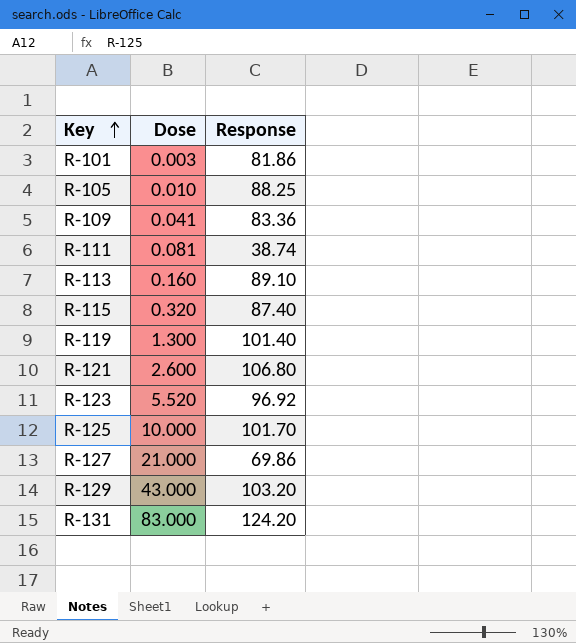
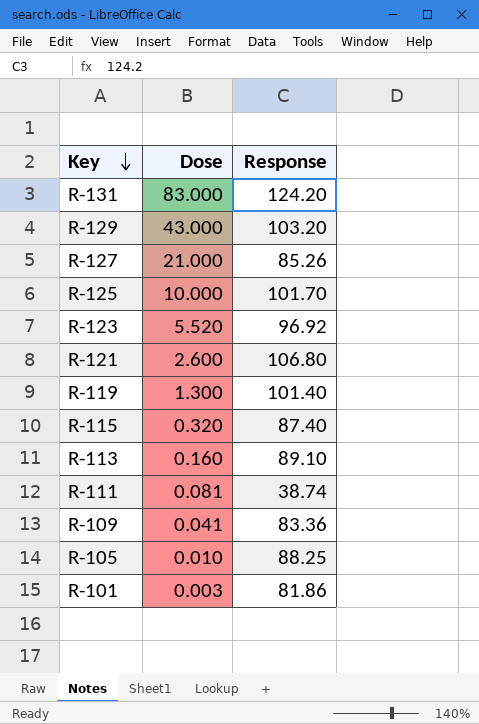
row order: Key ascending -> Key descending
R-127 | Response: 69.86 -> 85.26

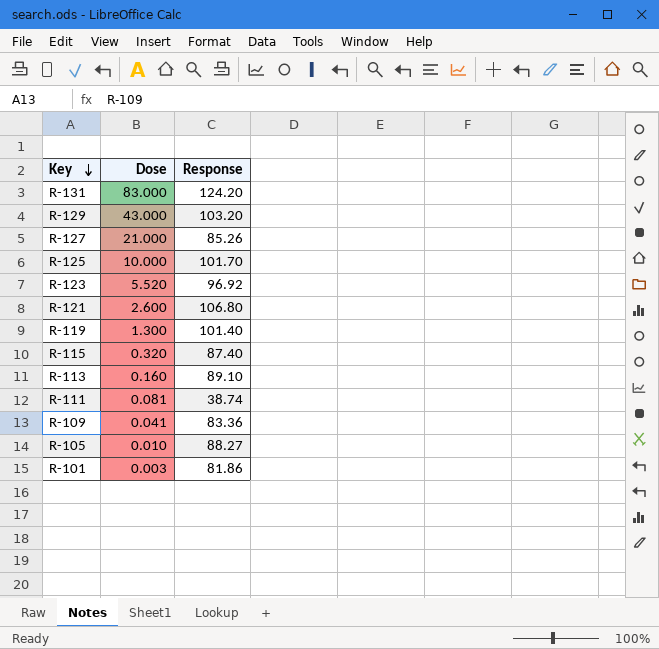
R-105 | Response: 88.25 -> 88.27

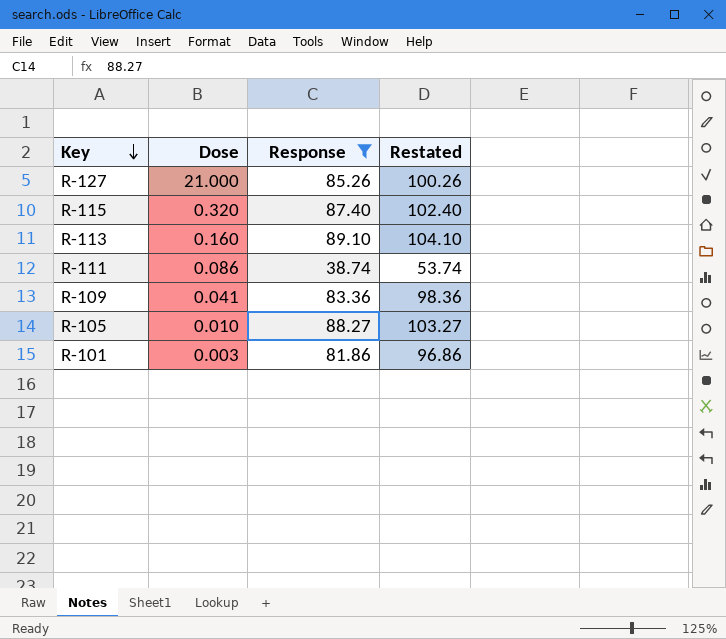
filter: none -> Response <= 89.10
column Restated | formula: none -> [Response] + 15
R-111 | Dose: 0.081 -> 0.086

